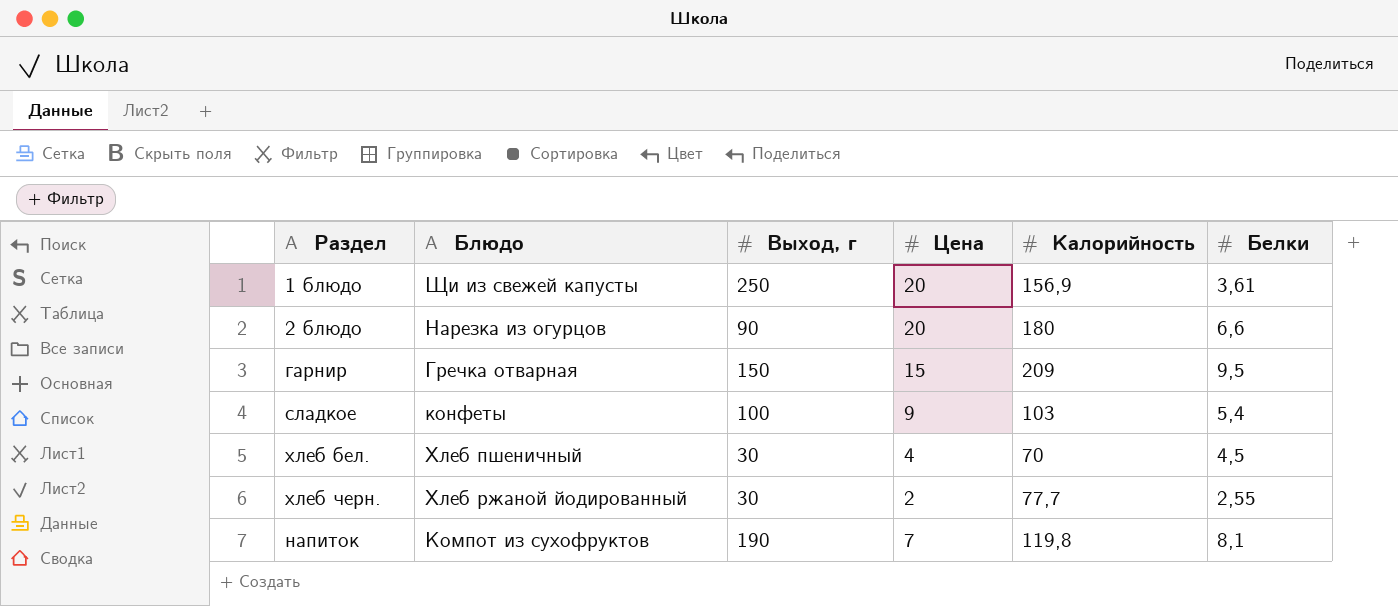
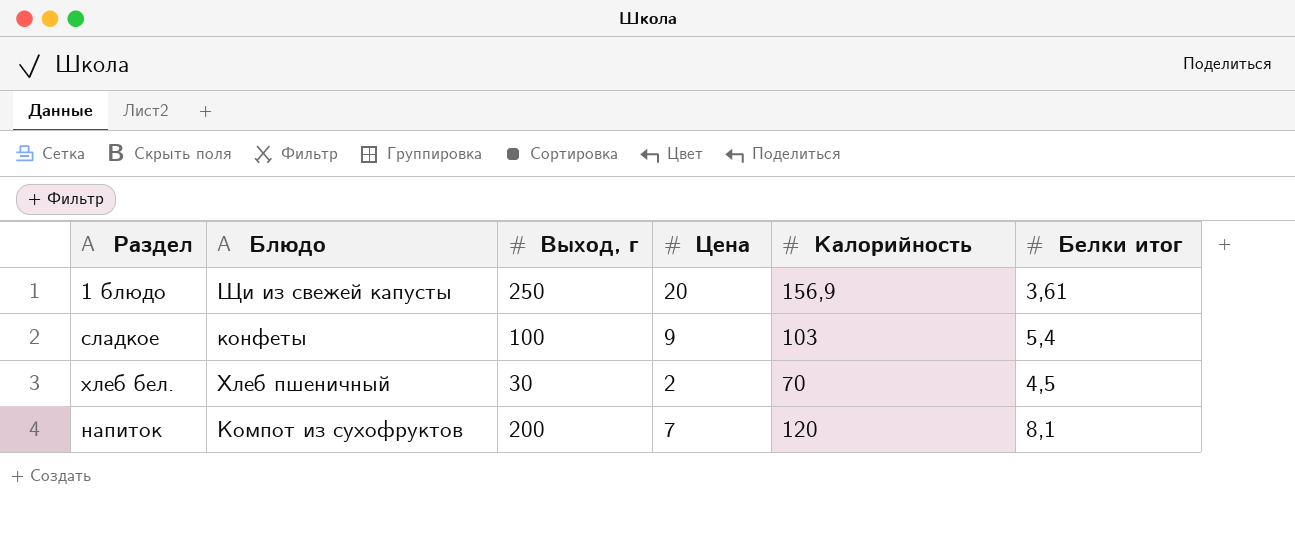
column name: Белки -> Белки итог
row 2 блюдо: Нарезка из огурцов | 90 | 20 | 180 | 6,6 -> none
row гарнир: Гречка отварная | 150 | 15 | 209 | 9,5 -> none
row хлеб черн.: Хлеб ржаной йодированный | 30 | 2 | 77,7 | 2,55 -> none
хлеб бел. | Цена: 4 -> 2
напиток | Выход, г: 190 -> 200
напиток | Калорийность: 119,8 -> 120

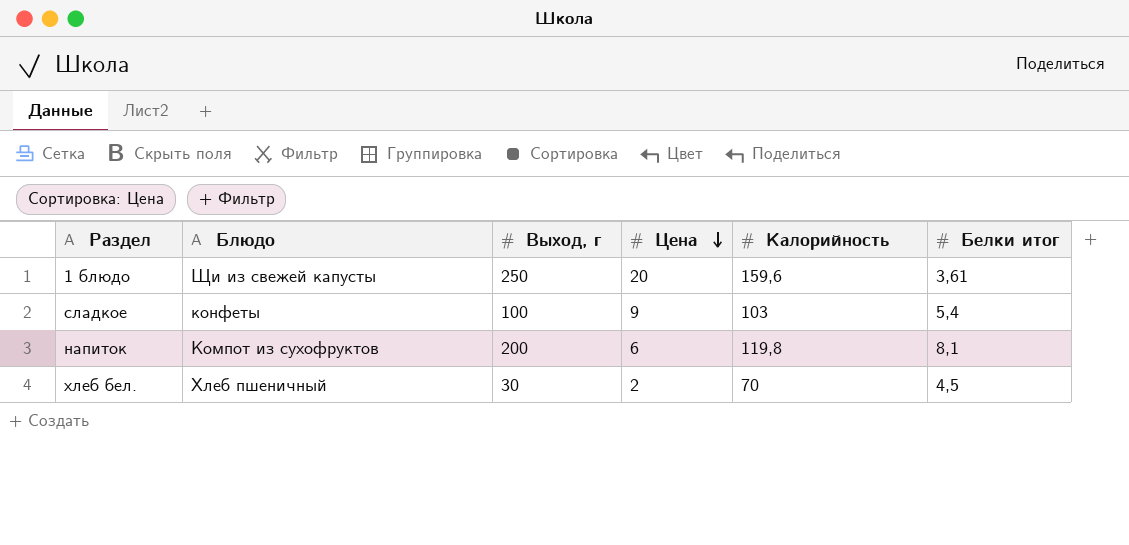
row order: none -> Цена descending
1 блюдо | Калорийность: 156,9 -> 159,6
напиток | Цена: 7 -> 6
напиток | Калорийность: 120 -> 119,8

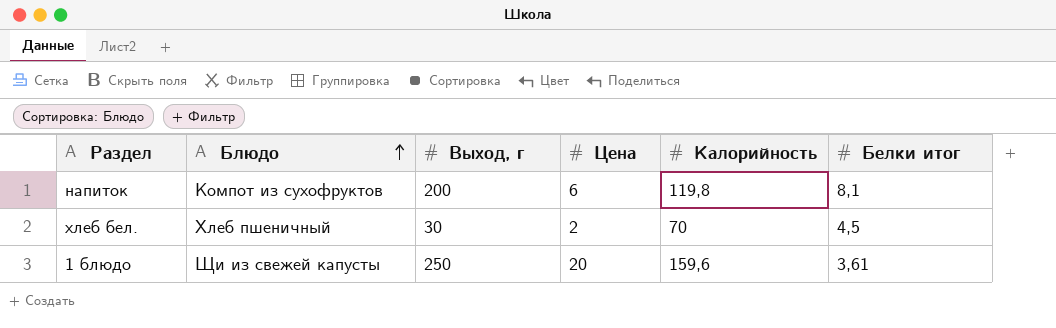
row order: Цена descending -> Блюдо ascending
row сладкое: конфеты | 100 | 9 | 103 | 5,4 -> none

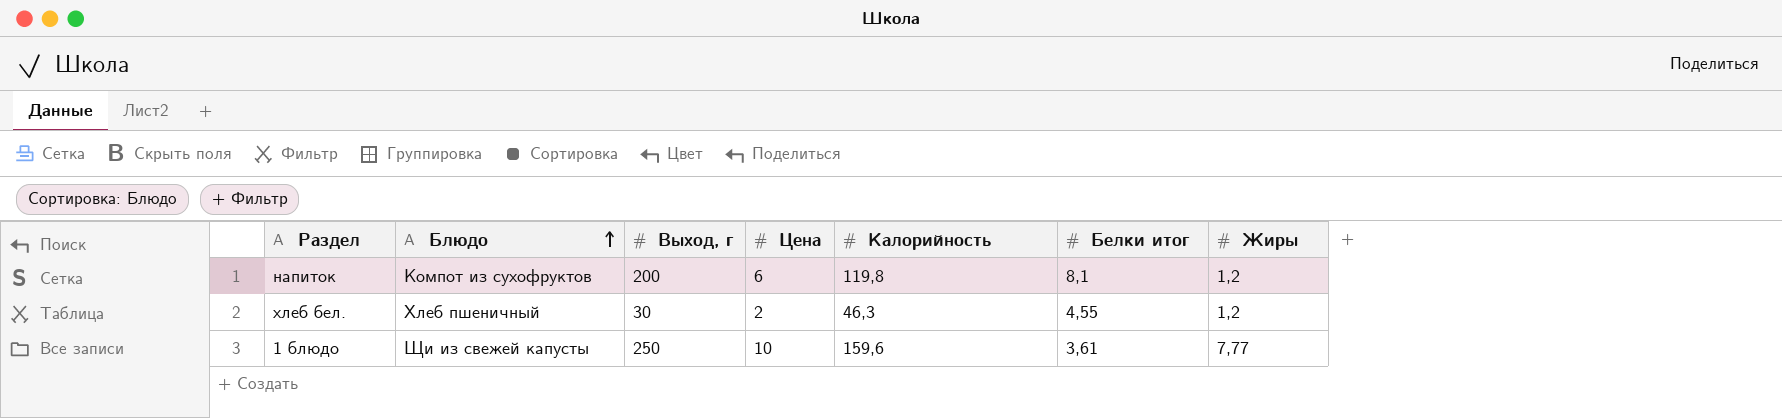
column Жиры | position: none -> 7
хлеб бел. | Калорийность: 70 -> 46,3
хлеб бел. | Белки итог: 4,5 -> 4,55
1 блюдо | Цена: 20 -> 10

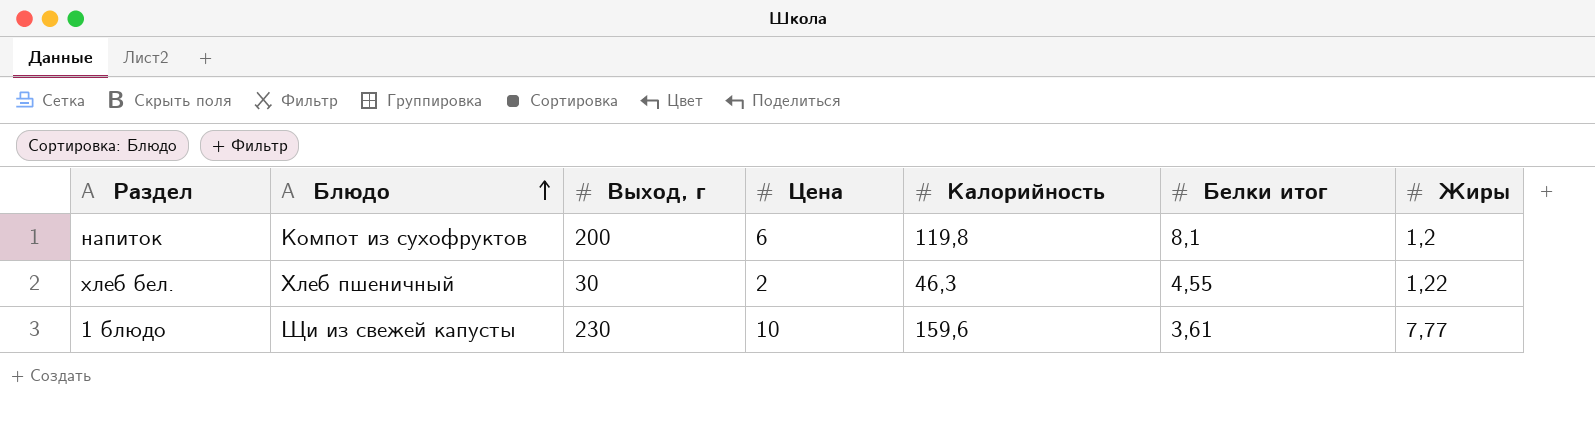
хлеб бел. | Жиры: 1,2 -> 1,22
1 блюдо | Выход, г: 250 -> 230

